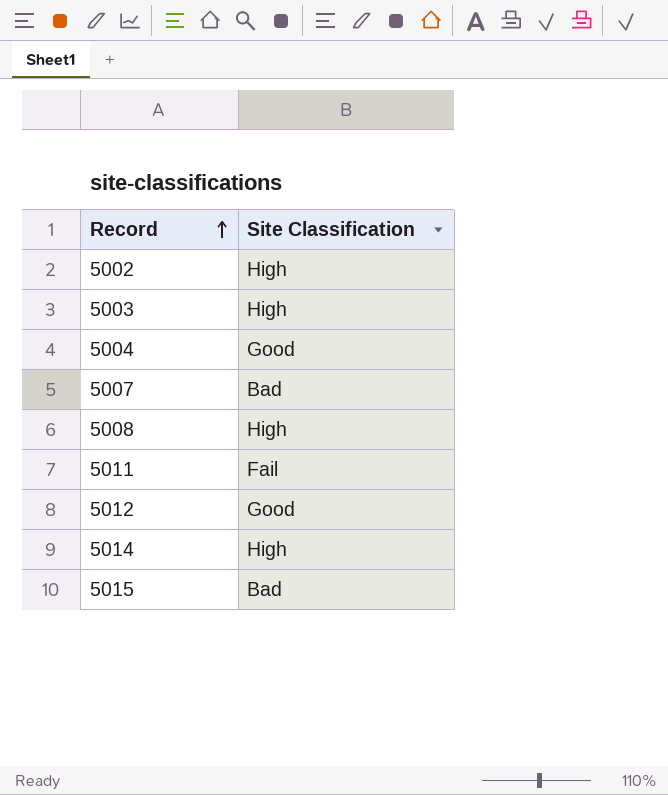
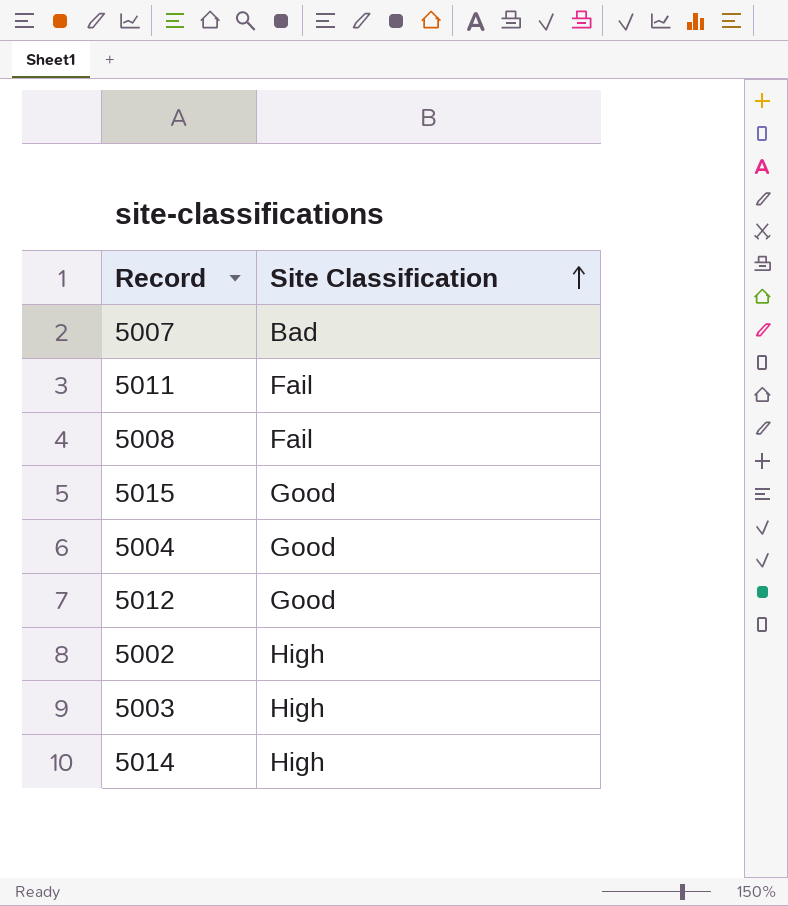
row order: Record ascending -> Site Classification ascending
5008 | Site Classification: High -> Fail
5015 | Site Classification: Bad -> Good

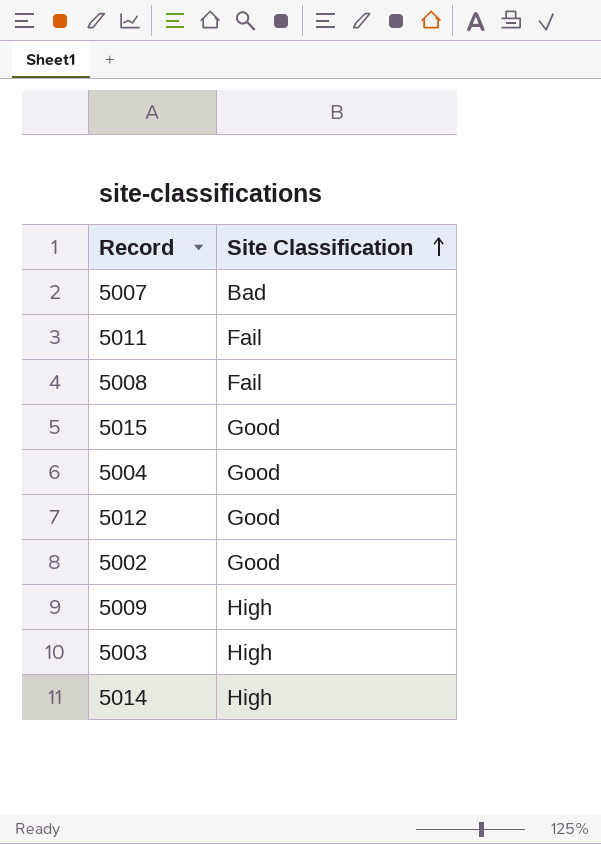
5002 | Site Classification: High -> Good
row 5009: none -> High

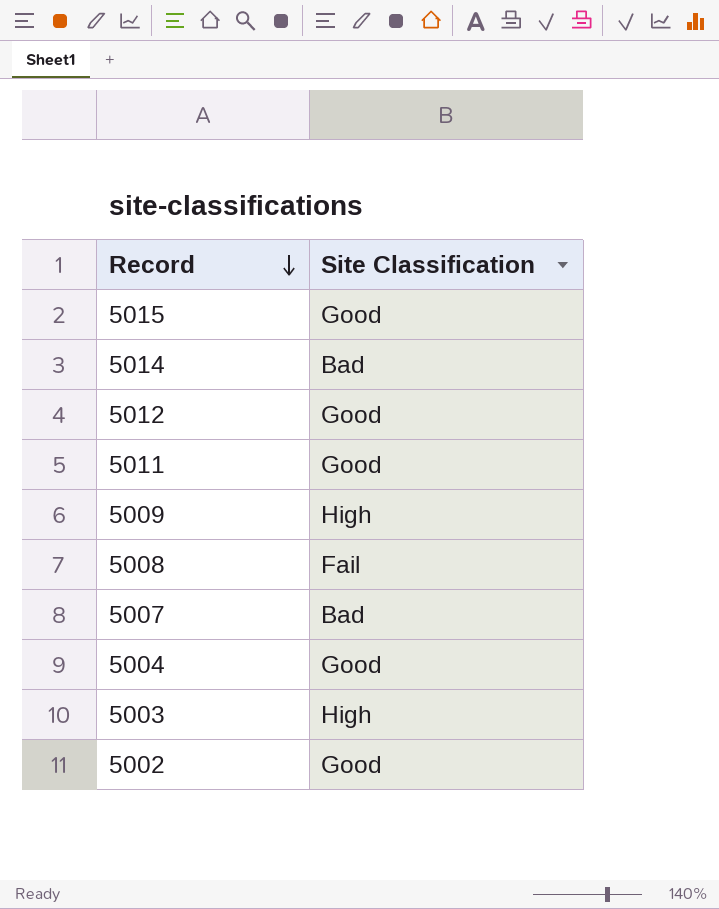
row order: Site Classification ascending -> Record descending
5014 | Site Classification: High -> Bad
5011 | Site Classification: Fail -> Good

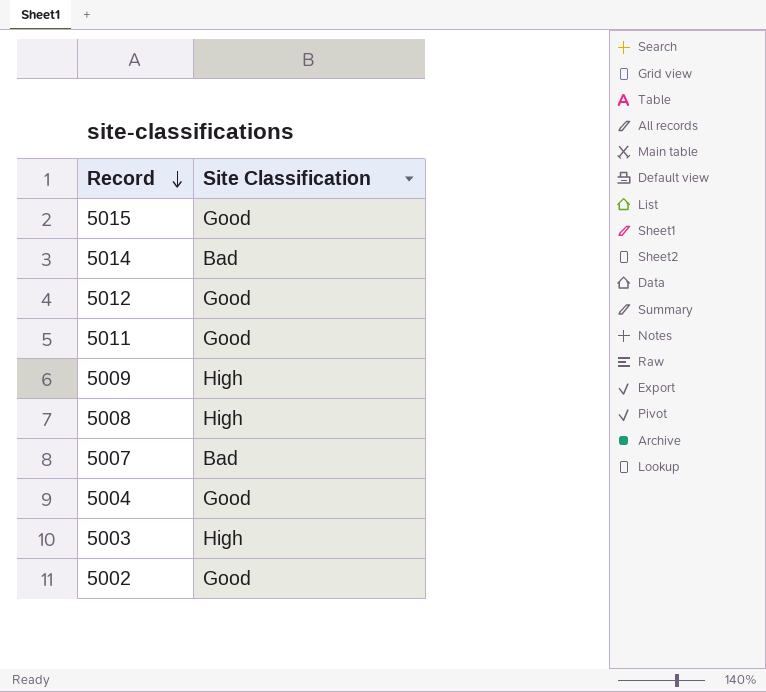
5008 | Site Classification: Fail -> High

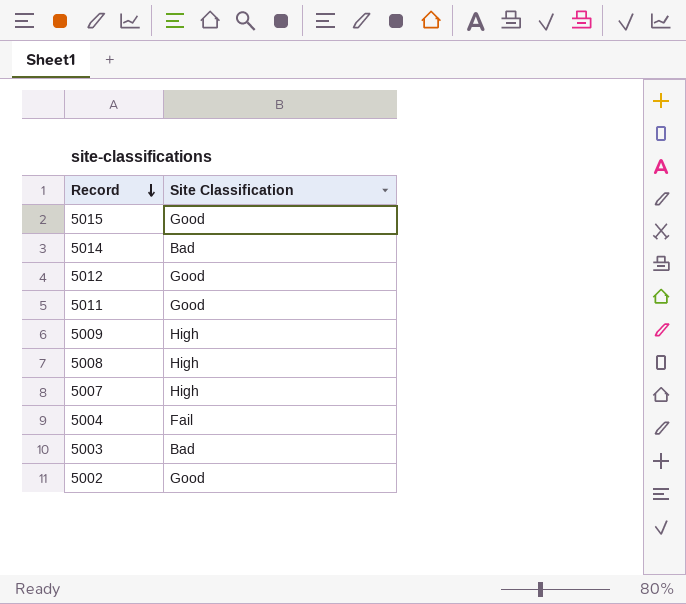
5007 | Site Classification: Bad -> High
5004 | Site Classification: Good -> Fail
5003 | Site Classification: High -> Bad

